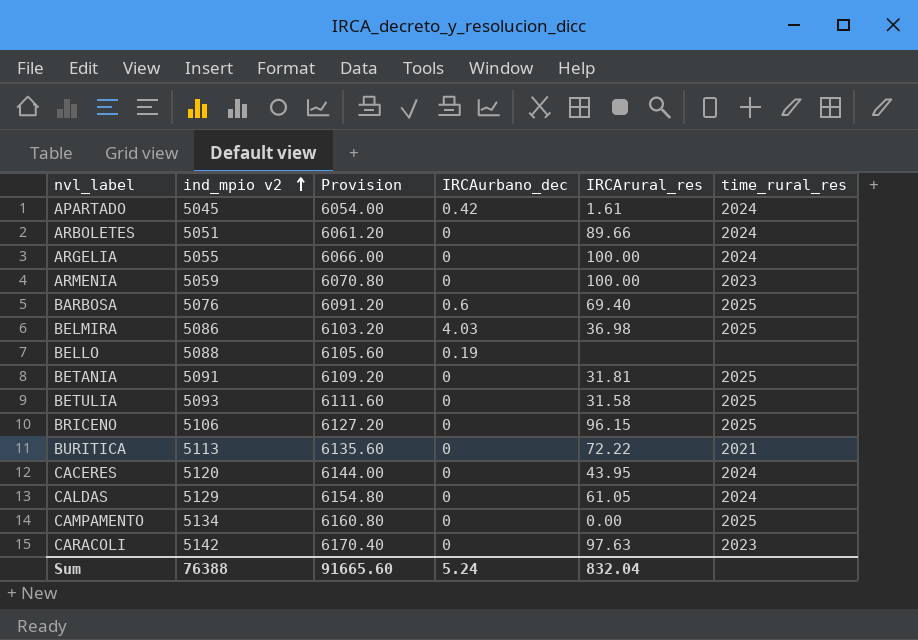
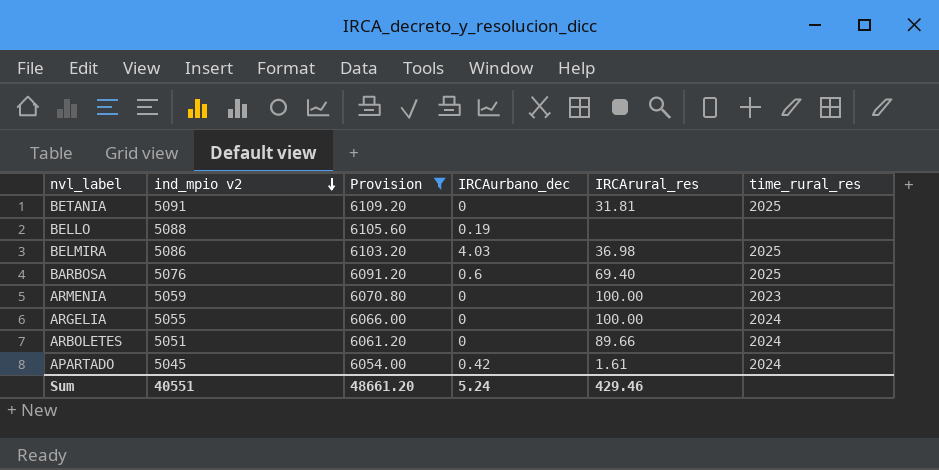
filter: none -> Provision <= 6109.20
row order: ind_mpio v2 ascending -> ind_mpio v2 descending
Sum | ind_mpio v2: 76388 -> 40551
Sum | Provision: 91665.60 -> 48661.20
Sum | IRCArural_res: 832.04 -> 429.46

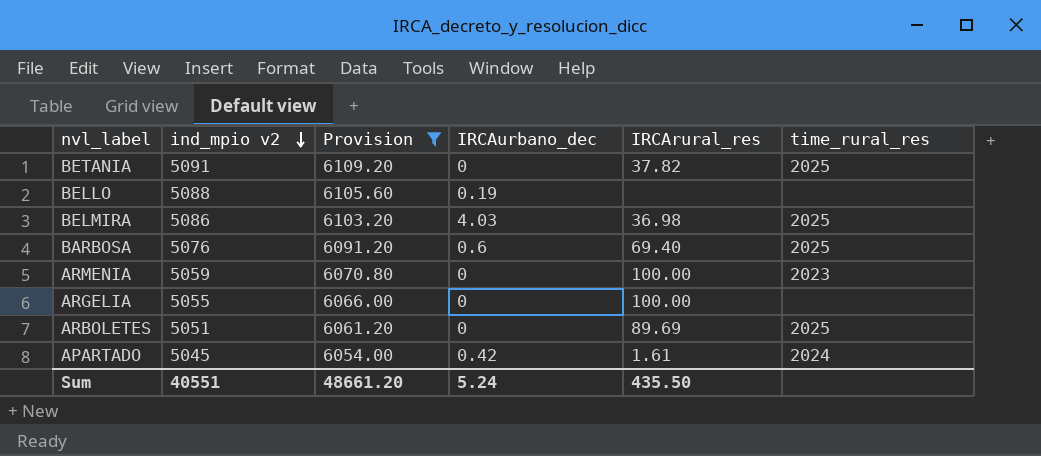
BETANIA | IRCArural_res: 31.81 -> 37.82
ARGELIA | time_rural_res: 2024 -> none
ARBOLETES | IRCArural_res: 89.66 -> 89.69
ARBOLETES | time_rural_res: 2024 -> 2025
Sum | IRCArural_res: 429.46 -> 435.50

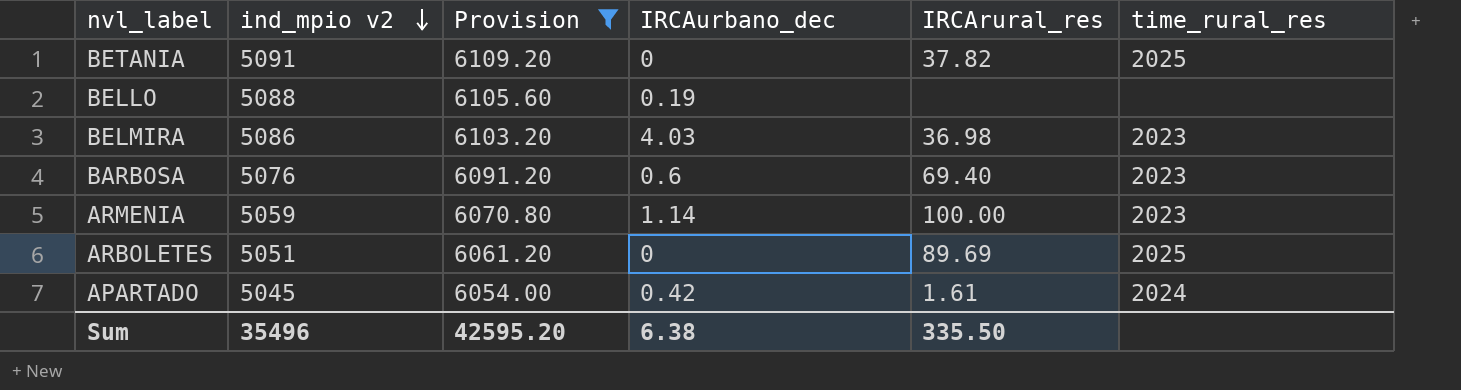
row ARGELIA: 5055 | 6066.00 | 0 | 100.00 | none -> none
BELMIRA | time_rural_res: 2025 -> 2023
BARBOSA | time_rural_res: 2025 -> 2023
ARMENIA | IRCAurbano_dec: 0 -> 1.14
Sum | ind_mpio v2: 40551 -> 35496
Sum | Provision: 48661.20 -> 42595.20
Sum | IRCAurbano_dec: 5.24 -> 6.38
Sum | IRCArural_res: 435.50 -> 335.50

